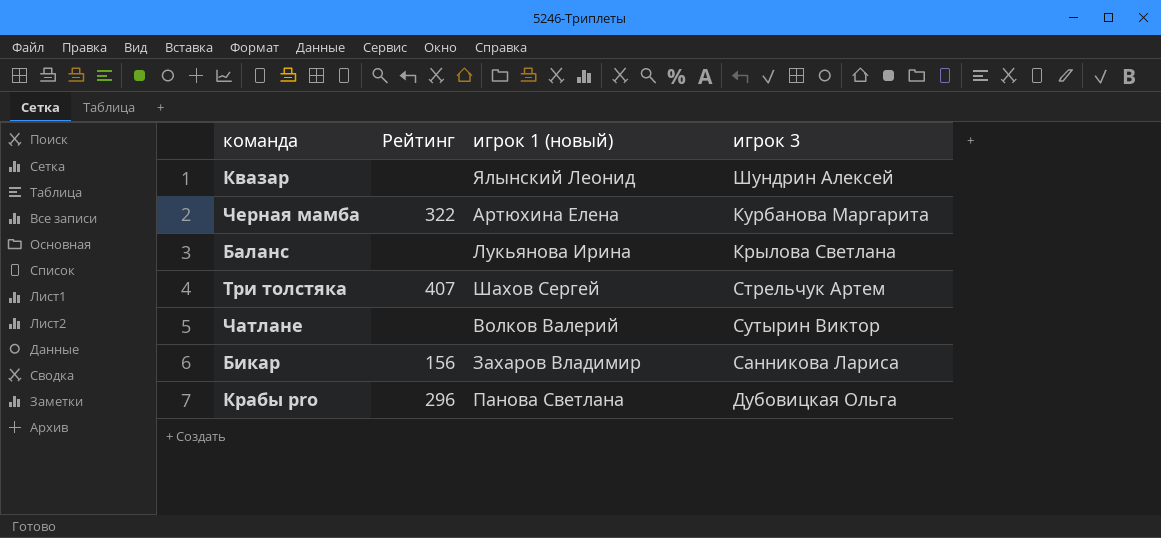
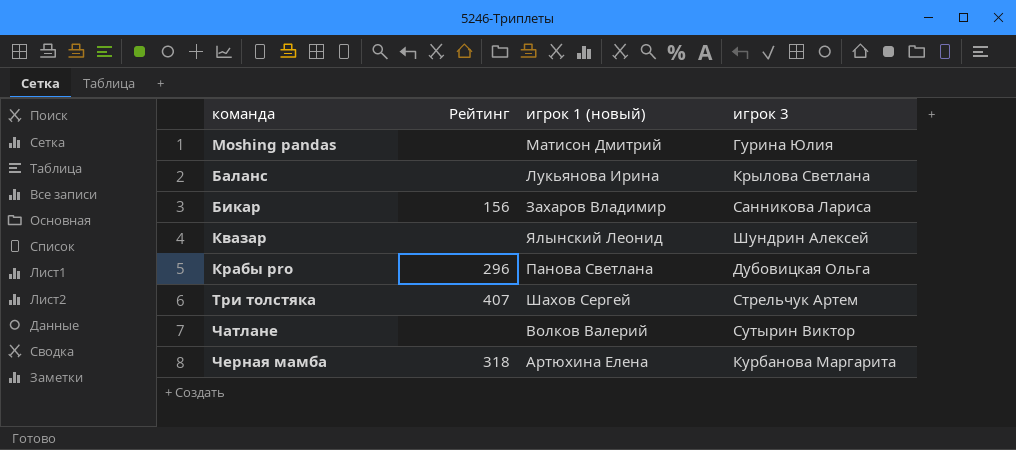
row order: none -> команда ascending
row Moshing pandas: none -> none | Матисон Дмитрий | Гурина Юлия
Черная мамба | Рейтинг: 322 -> 318

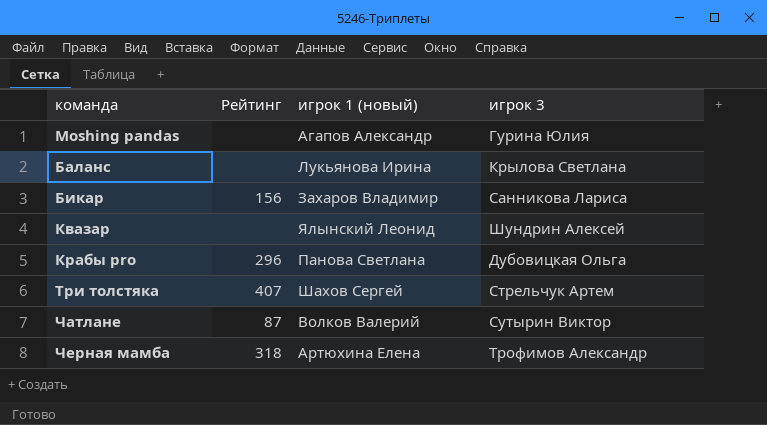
Moshing pandas | игрок 1 (новый): Матисон Дмитрий -> Агапов Александр
Чатлане | Рейтинг: none -> 87
Черная мамба | игрок 3: Курбанова Маргарита -> Трофимов Александр

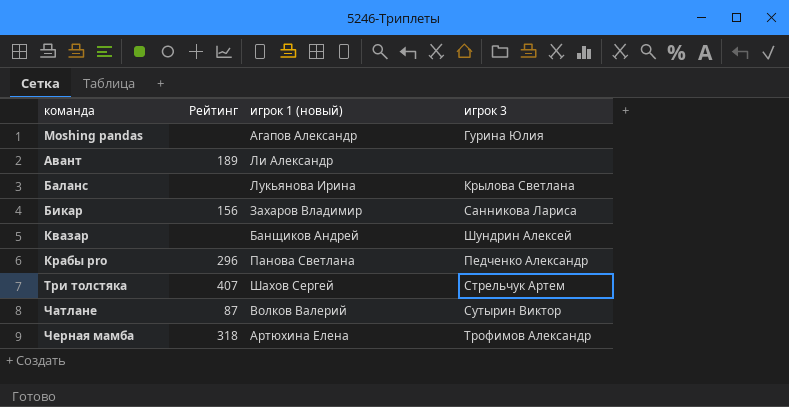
row Авант: none -> 189 | Ли Александр | none
Квазар | игрок 1 (новый): Ялынский Леонид -> Банщиков Андрей
Крабы pro | игрок 3: Дубовицкая Ольга -> Педченко Александр

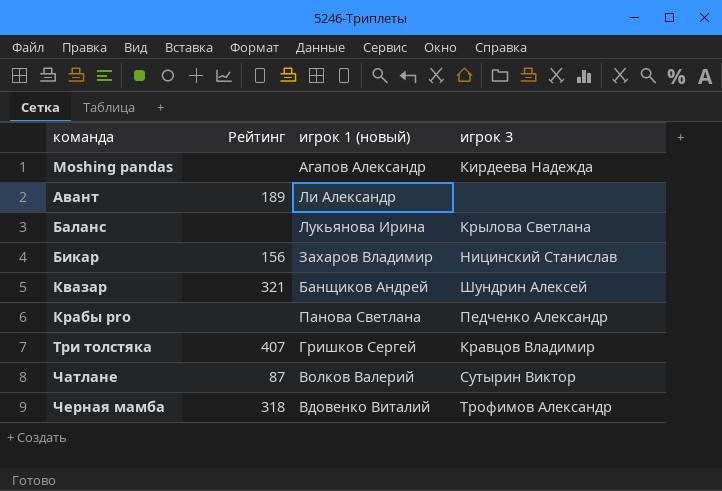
Moshing pandas | игрок 3: Гурина Юлия -> Кирдеева Надежда
Бикар | игрок 3: Санникова Лариса -> Ницинский Станислав
Квазар | Рейтинг: none -> 321
Крабы pro | Рейтинг: 296 -> none
Три толстяка | игрок 1 (новый): Шахов Сергей -> Гришков Сергей
Три толстяка | игрок 3: Стрельчук Артем -> Кравцов Владимир
Черная мамба | игрок 1 (новый): Артюхина Елена -> Вдовенко Виталий

